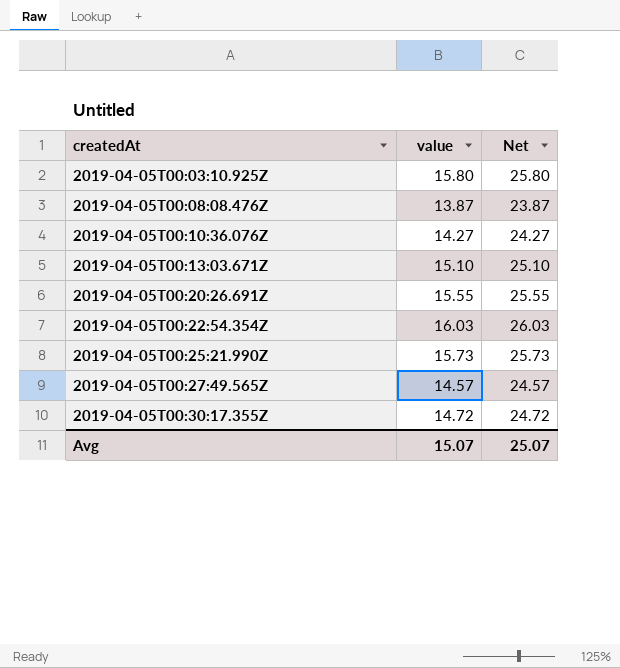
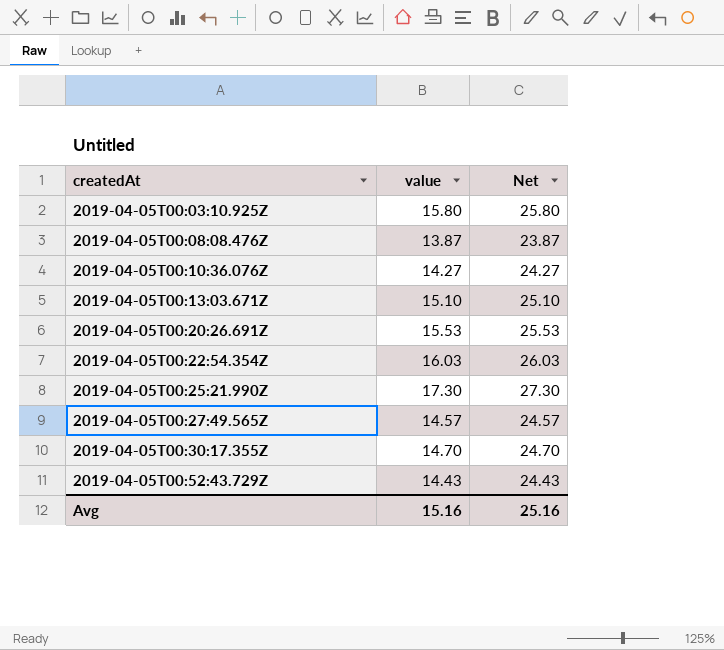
2019-04-05T00:20:26.691Z | value: 15.55 -> 15.53
2019-04-05T00:20:26.691Z | Net: 25.55 -> 25.53
2019-04-05T00:25:21.990Z | value: 15.73 -> 17.30
2019-04-05T00:25:21.990Z | Net: 25.73 -> 27.30
2019-04-05T00:30:17.355Z | value: 14.72 -> 14.70
2019-04-05T00:30:17.355Z | Net: 24.72 -> 24.70
row 2019-04-05T00:52:43.729Z: none -> 14.43 | 24.43
Avg | value: 15.07 -> 15.16
Avg | Net: 25.07 -> 25.16

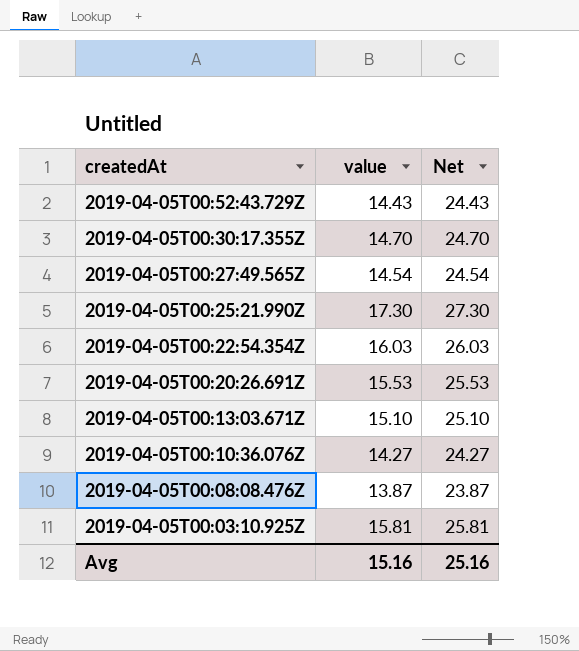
row order: createdAt ascending -> createdAt descending
2019-04-05T00:27:49.565Z | value: 14.57 -> 14.54
2019-04-05T00:27:49.565Z | Net: 24.57 -> 24.54
2019-04-05T00:03:10.925Z | value: 15.80 -> 15.81
2019-04-05T00:03:10.925Z | Net: 25.80 -> 25.81

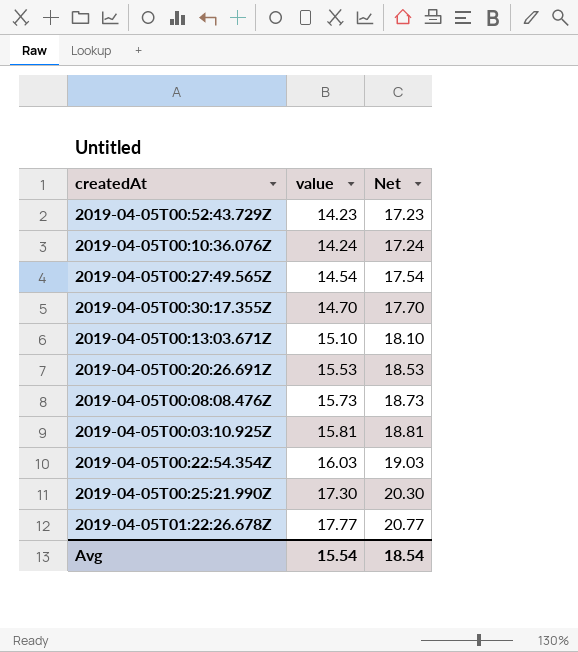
row order: createdAt descending -> value ascending
column Net | formula: [value] + 10 -> [value] + 3
2019-04-05T00:52:43.729Z | value: 14.43 -> 14.23
2019-04-05T00:10:36.076Z | value: 14.27 -> 14.24
2019-04-05T00:08:08.476Z | value: 13.87 -> 15.73
row 2019-04-05T01:22:26.678Z: none -> 17.77 | 20.77
Avg | value: 15.16 -> 15.54
Avg | Net: 25.16 -> 18.54

